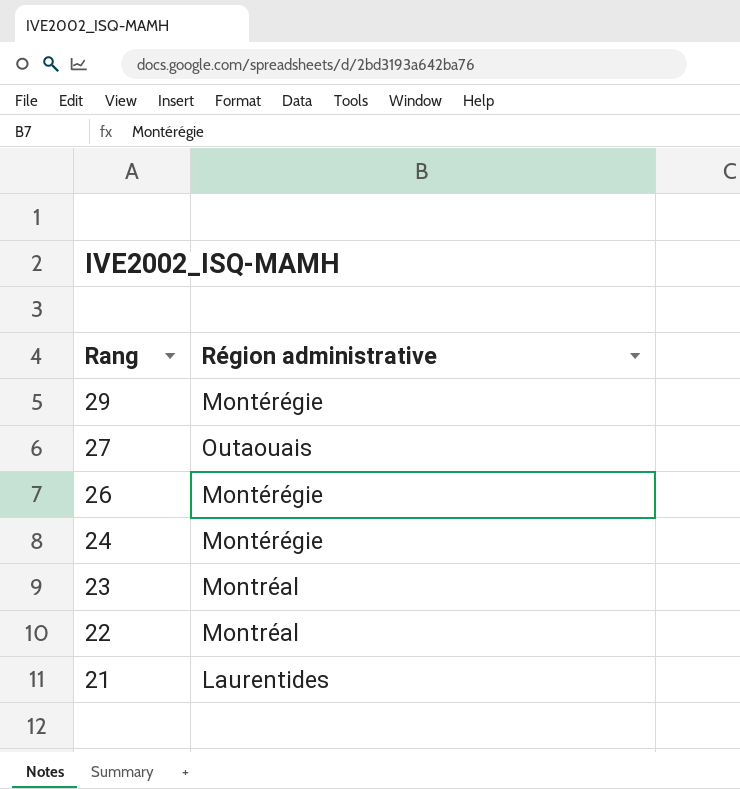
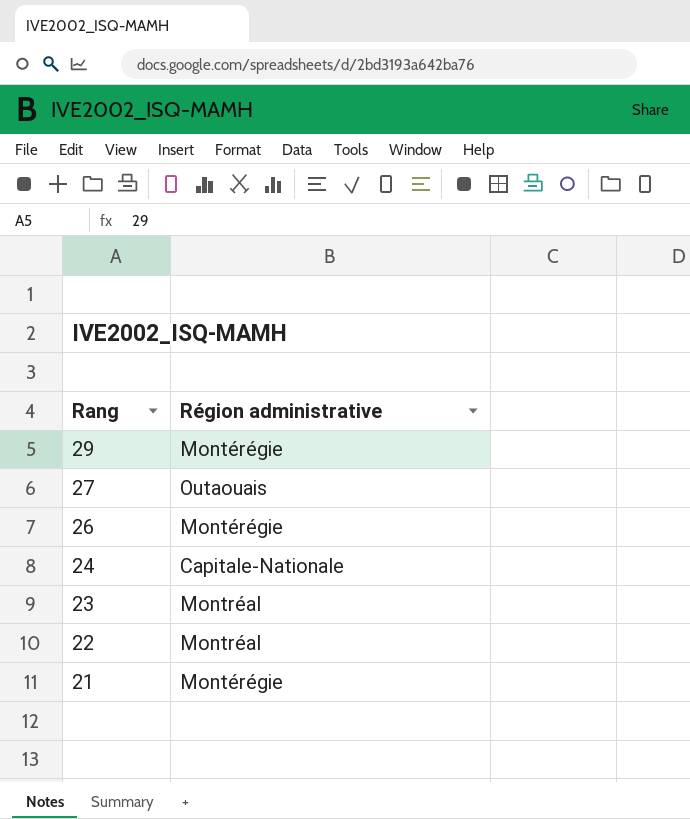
24 | Région administrative: Montérégie -> Capitale-Nationale
21 | Région administrative: Laurentides -> Montérégie

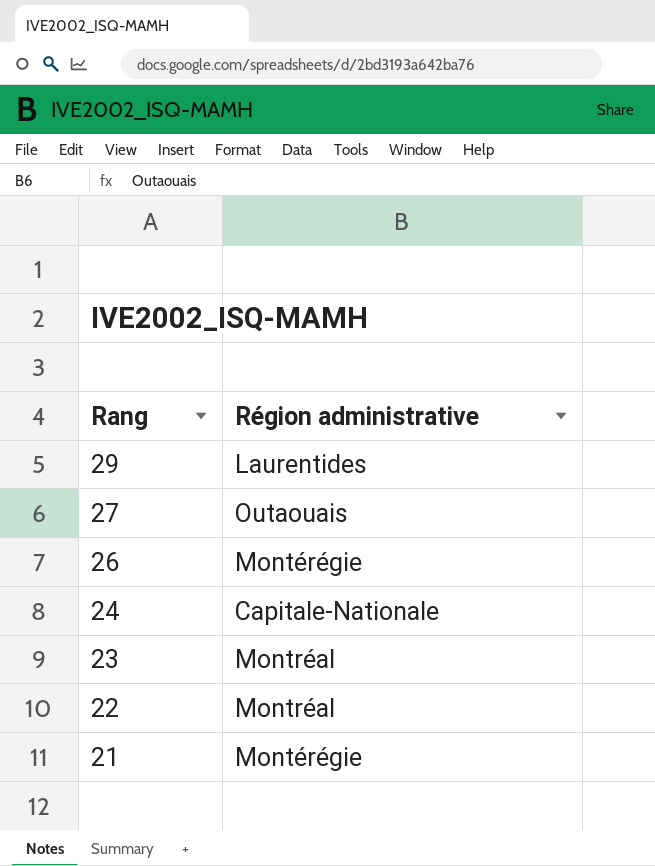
29 | Région administrative: Montérégie -> Laurentides

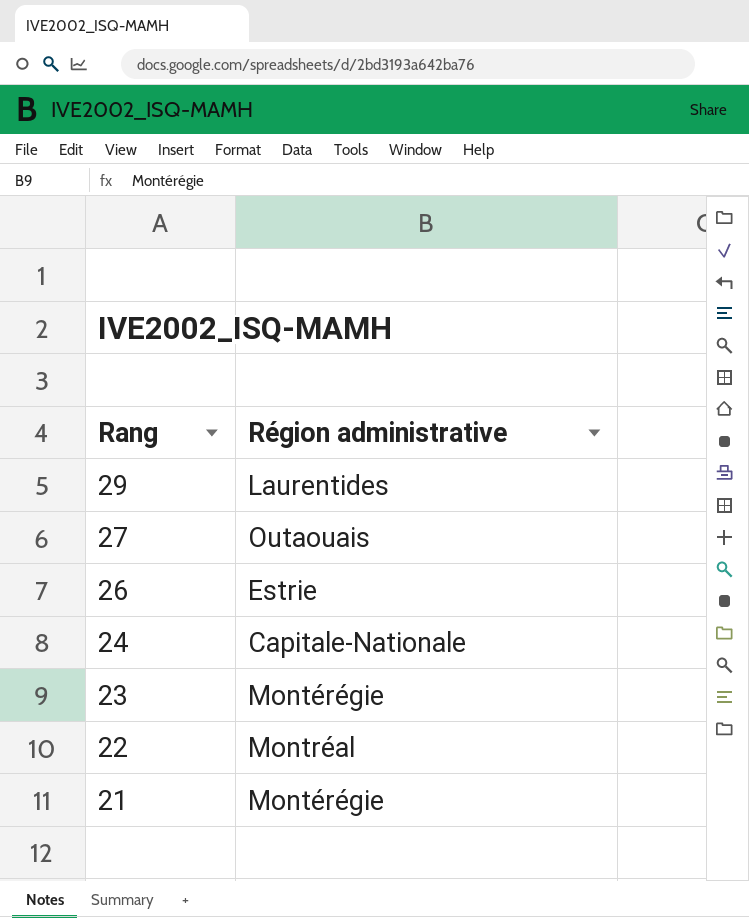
26 | Région administrative: Montérégie -> Estrie
23 | Région administrative: Montréal -> Montérégie

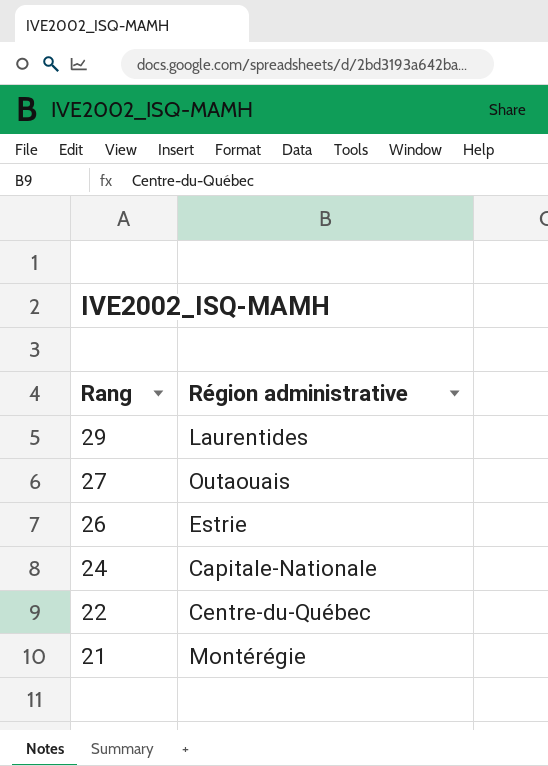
row 23: Montérégie -> none
22 | Région administrative: Montréal -> Centre-du-Québec

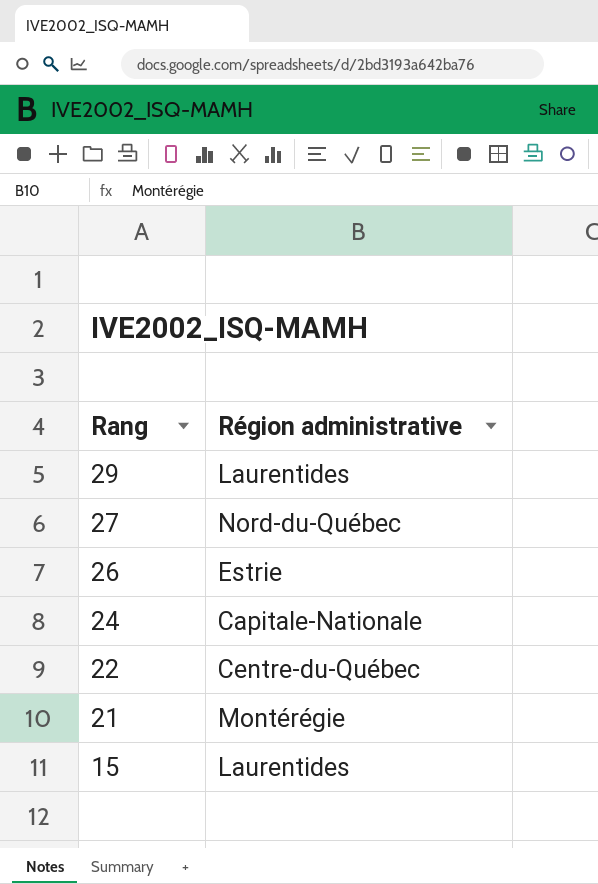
27 | Région administrative: Outaouais -> Nord-du-Québec
row 15: none -> Laurentides

